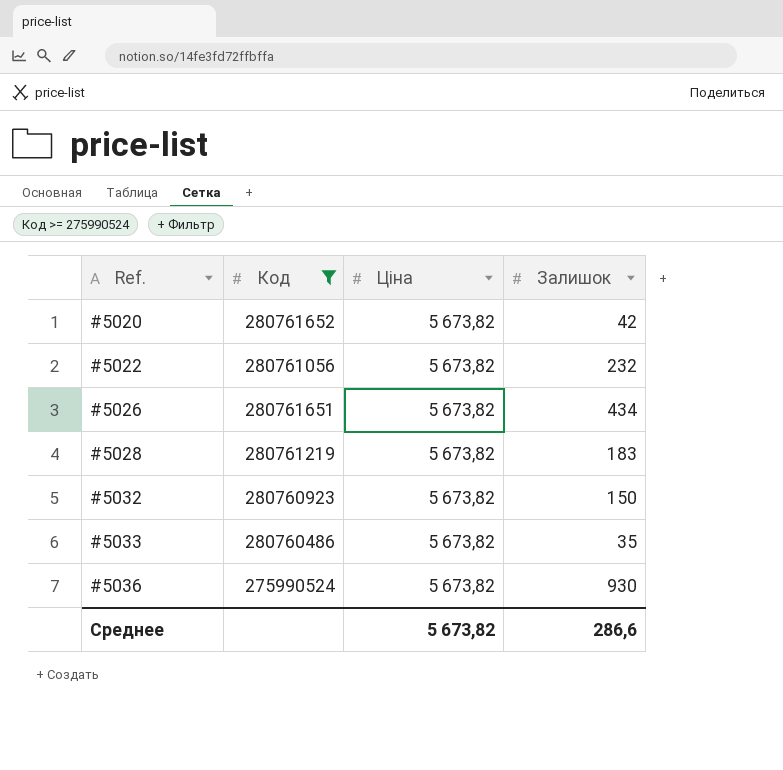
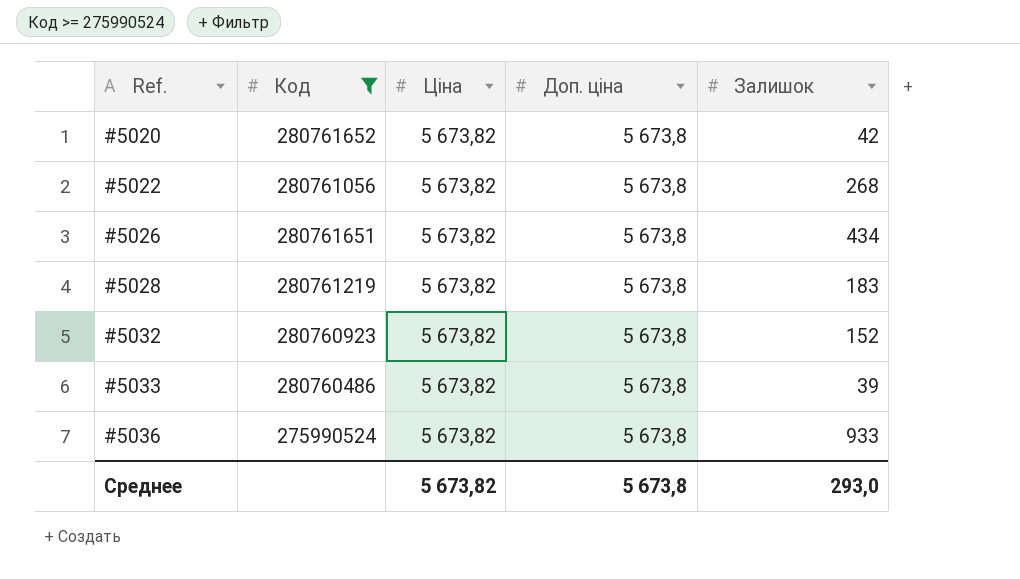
column Доп. ціна | position: none -> 4
#5022 | Залишок: 232 -> 268
#5032 | Залишок: 150 -> 152
#5033 | Залишок: 35 -> 39
#5036 | Залишок: 930 -> 933
Среднее | Залишок: 286,6 -> 293,0

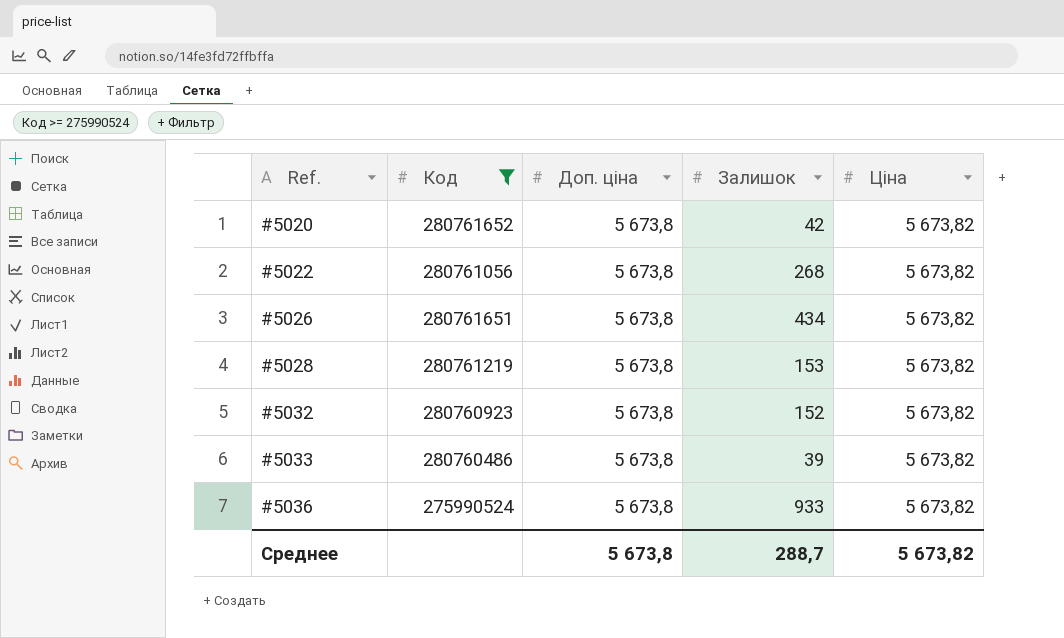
column Ціна | position: 3 -> 5
#5028 | Залишок: 183 -> 153
Среднее | Залишок: 293,0 -> 288,7

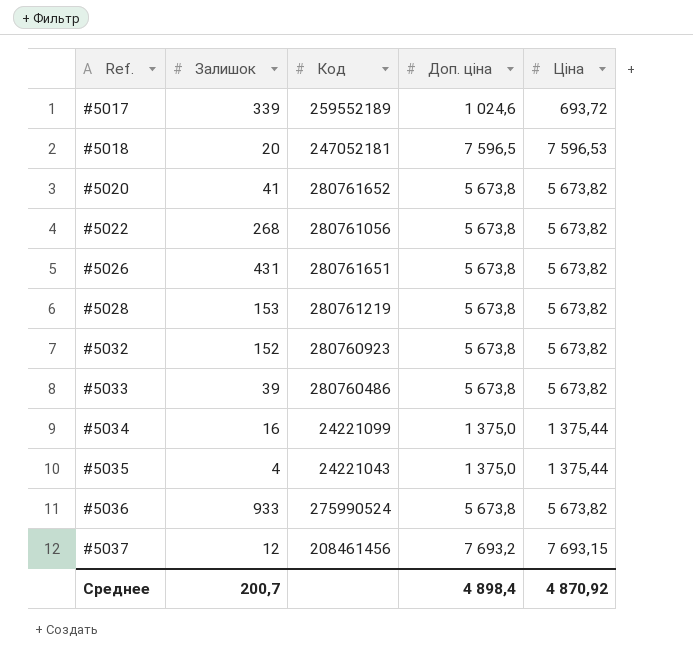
filter: Код >= 275990524 -> none
column Залишок | position: 4 -> 2
#5020 | Залишок: 42 -> 41
#5026 | Залишок: 434 -> 431
Среднее | Залишок: 288,7 -> 200,7
Среднее | Доп. ціна: 5 673,8 -> 4 898,4
Среднее | Ціна: 5 673,82 -> 4 870,92

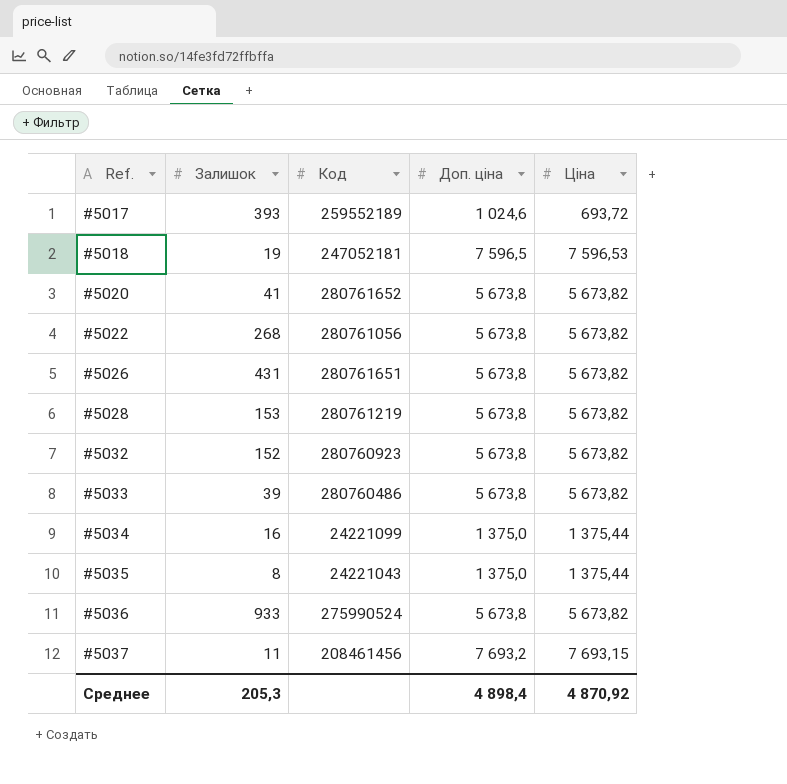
#5017 | Залишок: 339 -> 393
#5018 | Залишок: 20 -> 19
#5035 | Залишок: 4 -> 8
#5037 | Залишок: 12 -> 11
Среднее | Залишок: 200,7 -> 205,3

